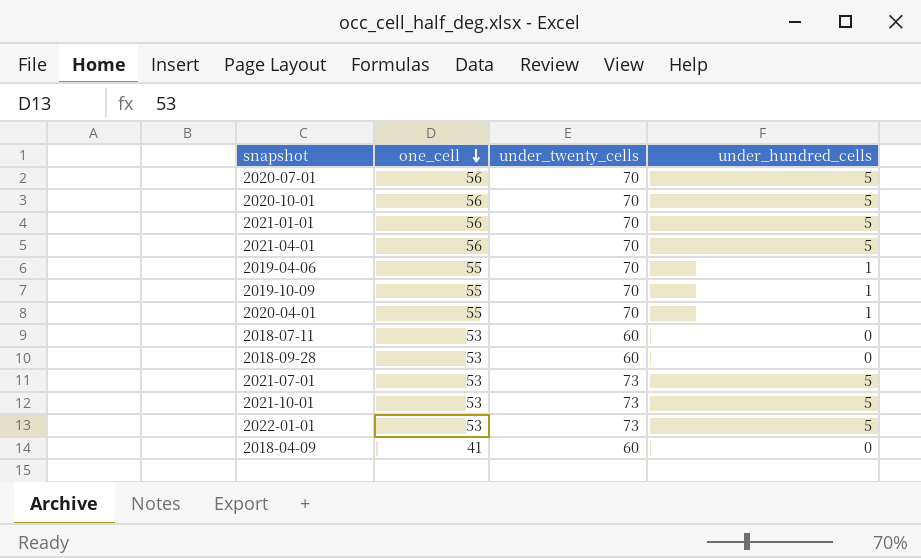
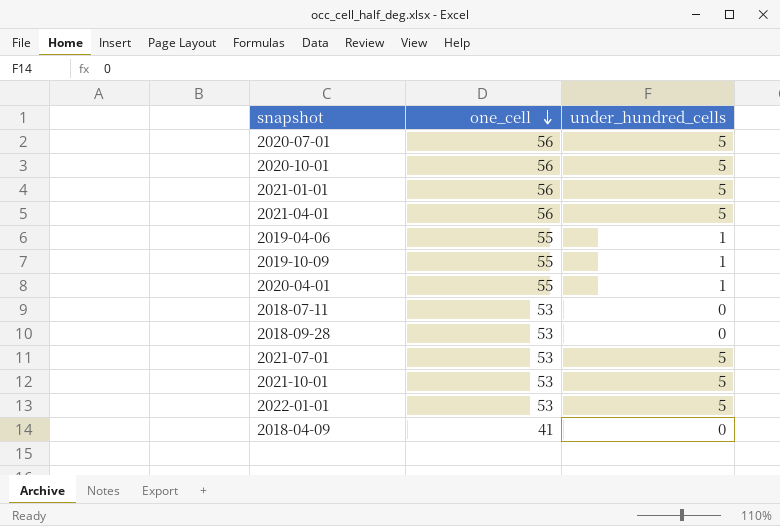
column under_twenty_cells | position: 3 -> none

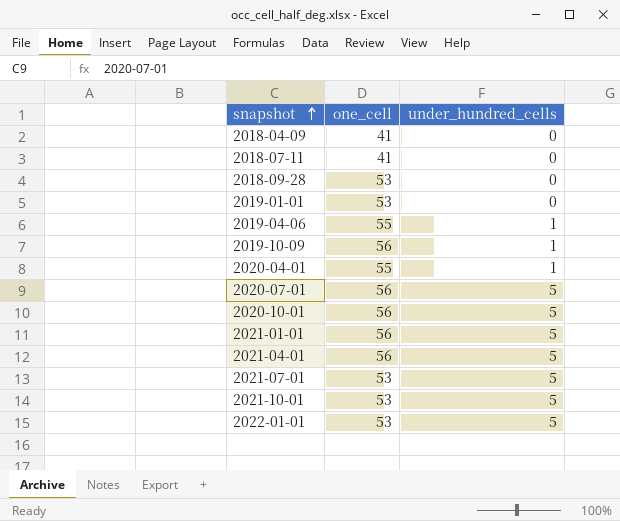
row order: one_cell descending -> snapshot ascending
2018-07-11 | one_cell: 53 -> 41
row 2019-01-01: none -> 53 | 0
2019-10-09 | one_cell: 55 -> 56

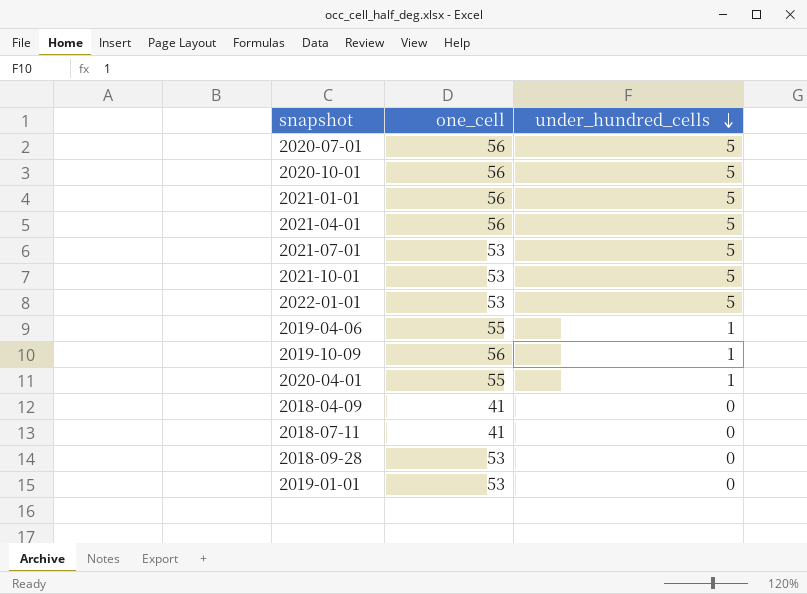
row order: snapshot ascending -> under_hundred_cells descending

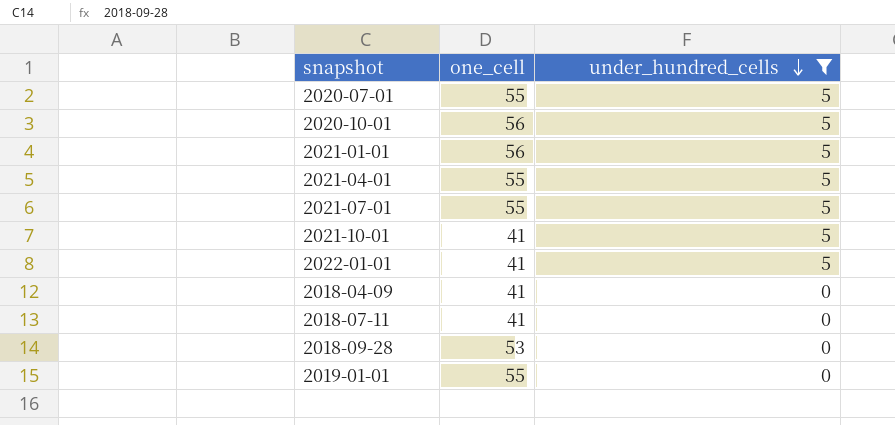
filter: none -> under_hundred_cells != 1
2020-07-01 | one_cell: 56 -> 55
2021-04-01 | one_cell: 56 -> 55
2021-07-01 | one_cell: 53 -> 55
2021-10-01 | one_cell: 53 -> 41
2022-01-01 | one_cell: 53 -> 41
2019-01-01 | one_cell: 53 -> 55

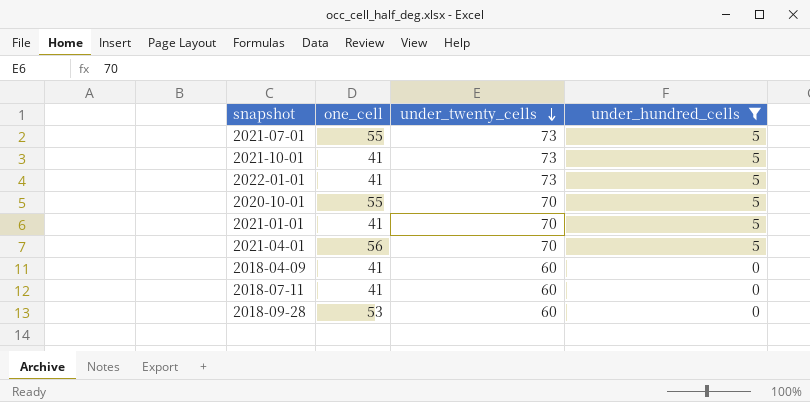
row order: under_hundred_cells descending -> under_twenty_cells descending
column under_twenty_cells | position: none -> 3
row 2020-07-01: 55 | 5 -> none
row 2019-01-01: 55 | 0 -> none
2020-10-01 | one_cell: 56 -> 55
2021-01-01 | one_cell: 56 -> 41
2021-04-01 | one_cell: 55 -> 56

